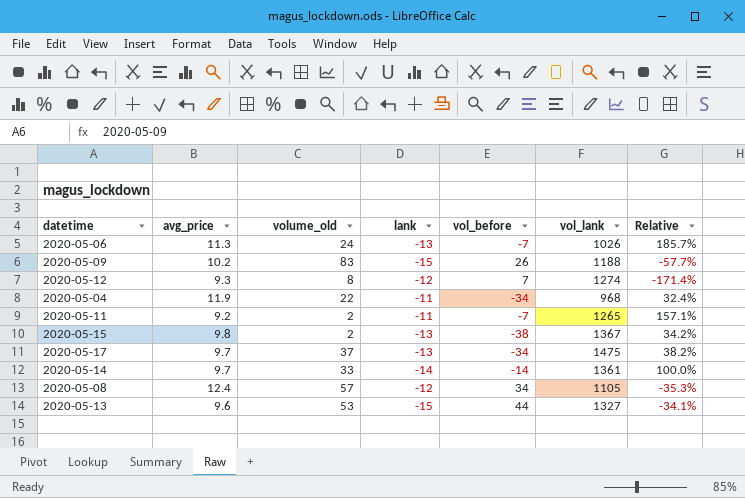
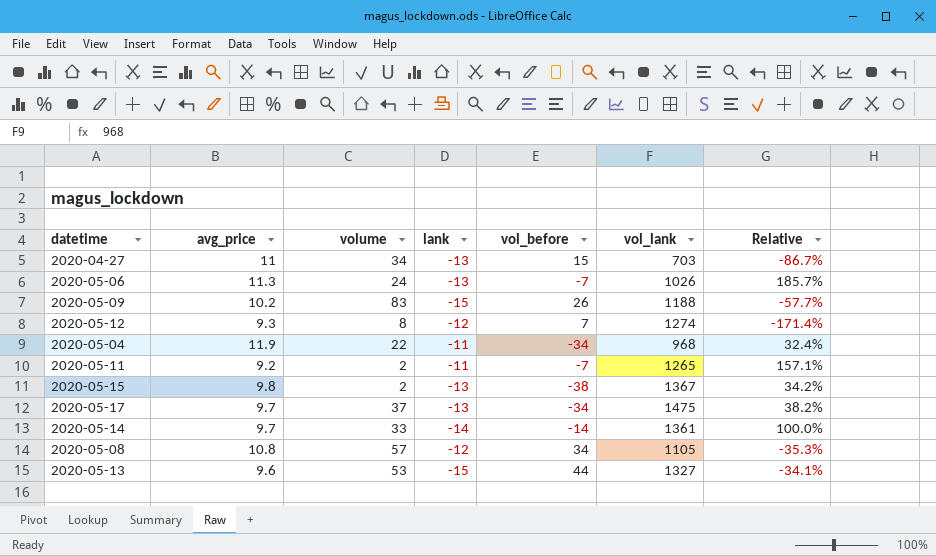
column name: volume_old -> volume
row 2020-04-27: none -> 11 | 34 | -13 | 15 | 703 | -86.7%
2020-05-08 | avg_price: 12.4 -> 10.8

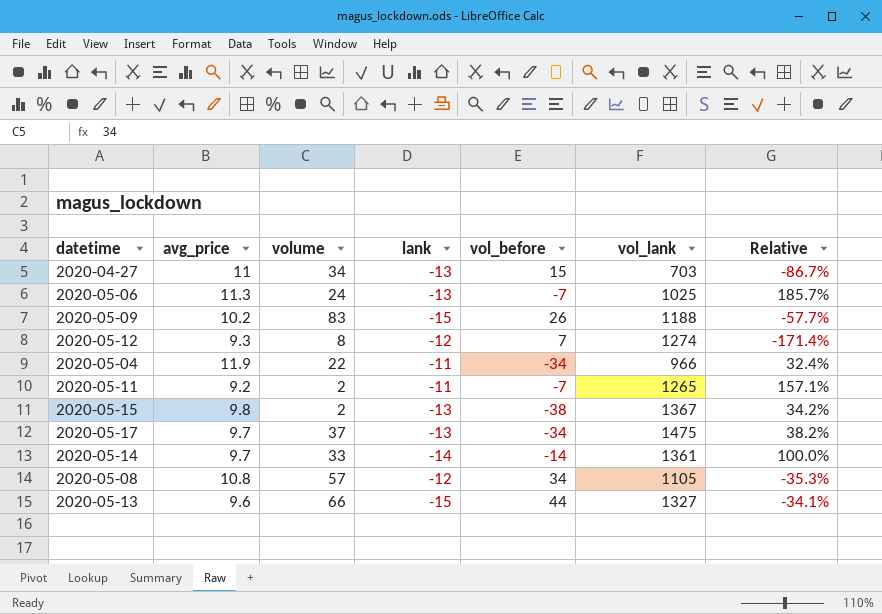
2020-05-06 | vol_lank: 1026 -> 1025
2020-05-04 | vol_lank: 968 -> 966
2020-05-13 | volume: 53 -> 66

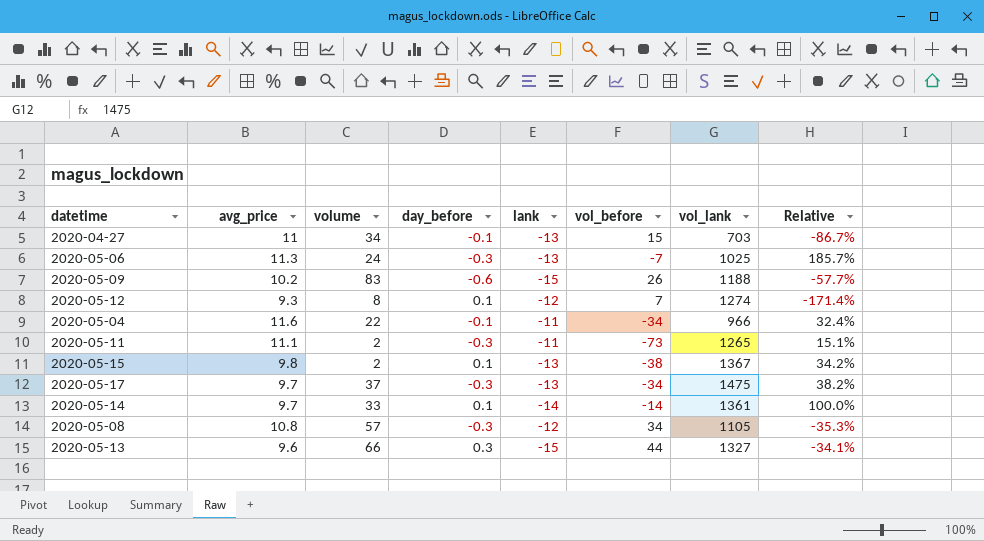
column day_before | position: none -> 4
2020-05-04 | avg_price: 11.9 -> 11.6
2020-05-11 | avg_price: 9.2 -> 11.1
2020-05-11 | vol_before: -7 -> -73
2020-05-11 | Relative: 157.1% -> 15.1%

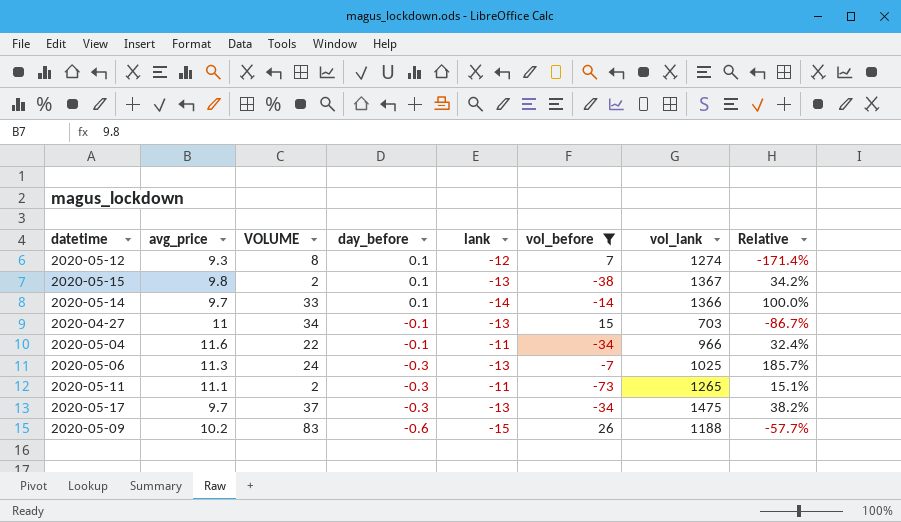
filter: none -> vol_before <= 26
row order: none -> day_before descending
column name: volume -> VOLUME
2020-05-14 | vol_lank: 1361 -> 1366

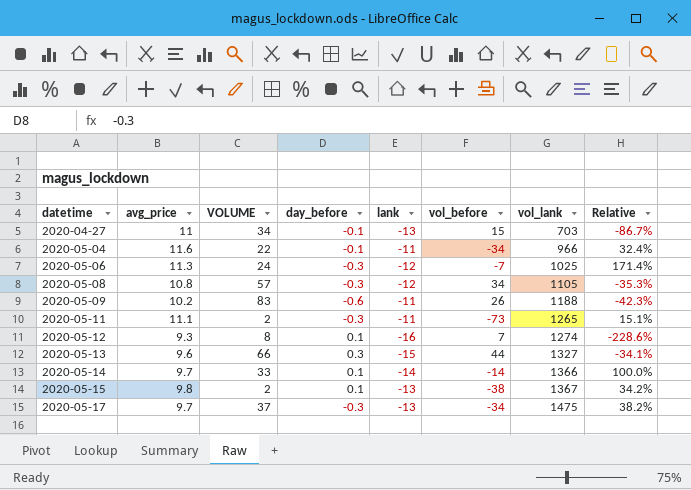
filter: vol_before <= 26 -> none
row order: day_before descending -> datetime ascending
2020-05-06 | lank: -13 -> -12
2020-05-06 | Relative: 185.7% -> 171.4%
2020-05-09 | lank: -15 -> -11
2020-05-09 | Relative: -57.7% -> -42.3%
2020-05-12 | lank: -12 -> -16
2020-05-12 | Relative: -171.4% -> -228.6%

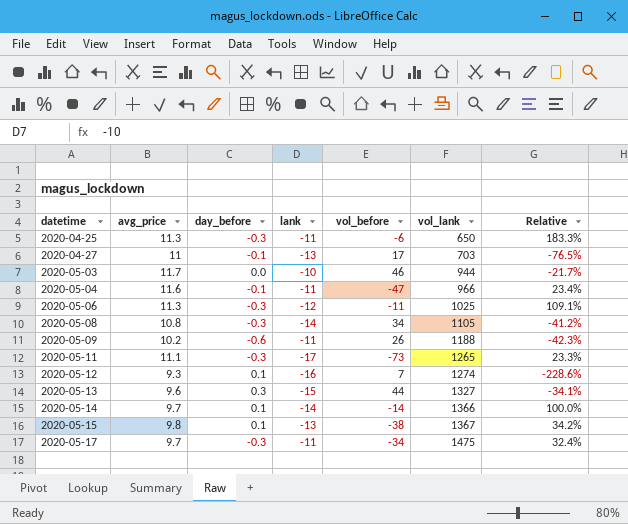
column VOLUME | position: 3 -> none
row 2020-04-25: none -> 11.3 | -0.3 | -11 | -6 | 650 | 183.3%
2020-04-27 | vol_before: 15 -> 17
2020-04-27 | Relative: -86.7% -> -76.5%
row 2020-05-03: none -> 11.7 | 0.0 | -10 | 46 | 944 | -21.7%
2020-05-04 | vol_before: -34 -> -47
2020-05-04 | Relative: 32.4% -> 23.4%
2020-05-06 | vol_before: -7 -> -11
2020-05-06 | Relative: 171.4% -> 109.1%
2020-05-08 | lank: -12 -> -14
2020-05-08 | Relative: -35.3% -> -41.2%
2020-05-11 | lank: -11 -> -17
2020-05-11 | Relative: 15.1% -> 23.3%
2020-05-17 | lank: -13 -> -11
2020-05-17 | Relative: 38.2% -> 32.4%

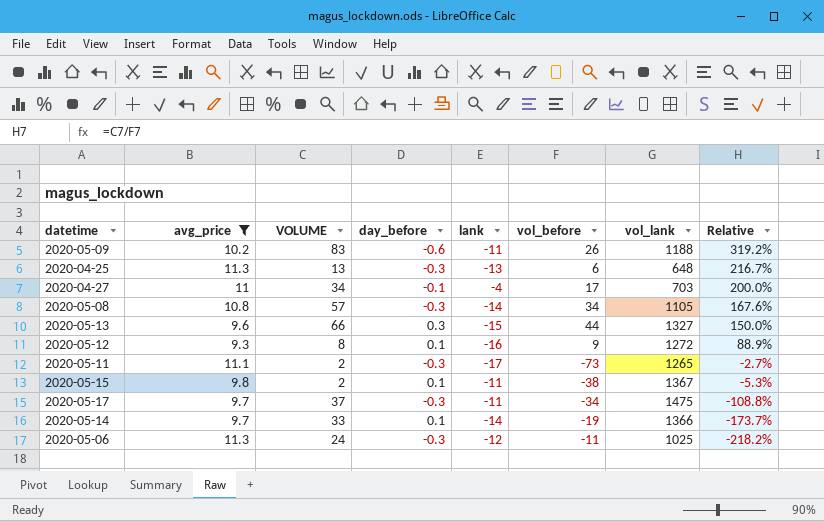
filter: none -> avg_price <= 11.3
row order: datetime ascending -> Relative descending
column VOLUME | position: none -> 3
column Relative | formula: [lank] / [vol_before] -> [VOLUME] / [vol_before]
2020-04-25 | lank: -11 -> -13
2020-04-25 | vol_before: -6 -> 6
2020-04-25 | vol_lank: 650 -> 648
2020-04-27 | lank: -13 -> -4
2020-05-12 | vol_before: 7 -> 9
2020-05-12 | vol_lank: 1274 -> 1272
2020-05-15 | lank: -13 -> -11
2020-05-14 | vol_before: -14 -> -19

